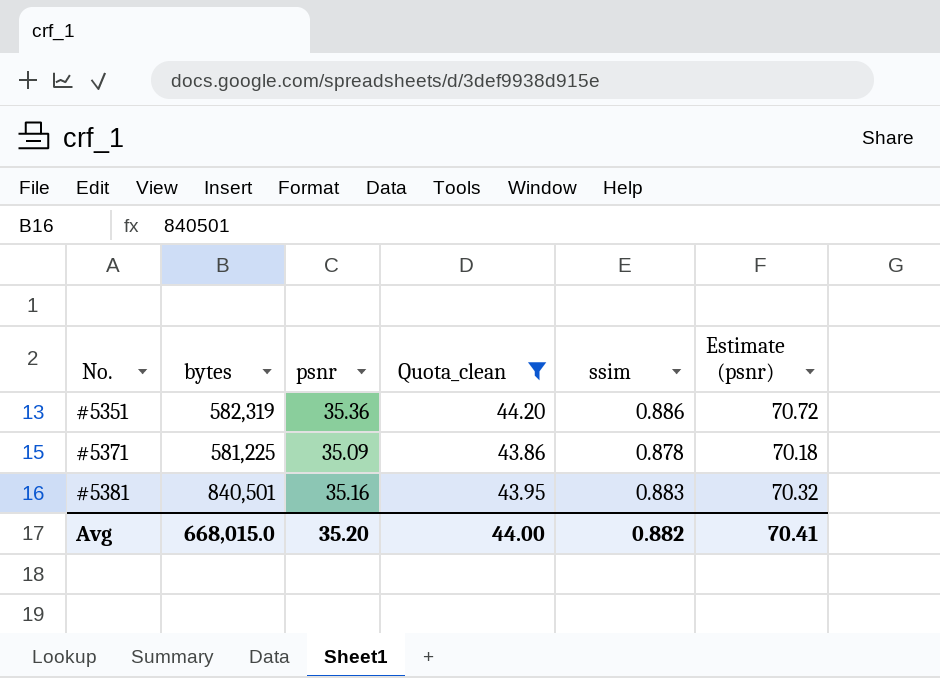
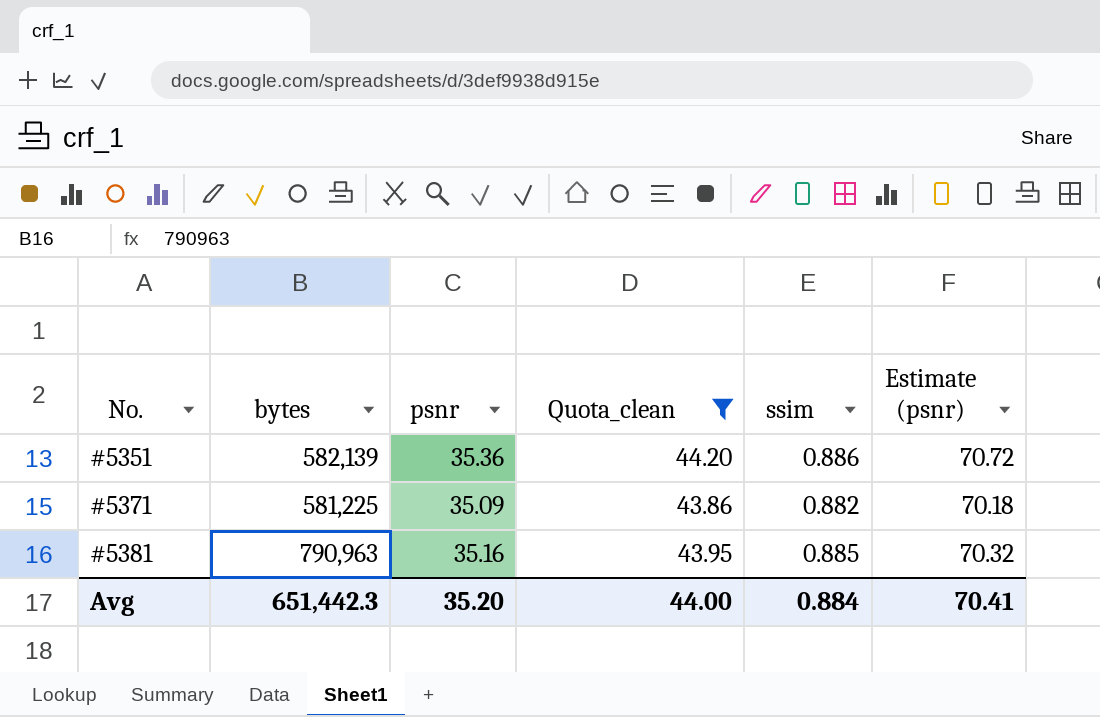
#5351 | bytes: 582,319 -> 582,139
#5371 | ssim: 0.878 -> 0.882
#5381 | bytes: 840,501 -> 790,963
#5381 | ssim: 0.883 -> 0.885
Avg | bytes: 668,015.0 -> 651,442.3
Avg | ssim: 0.882 -> 0.884

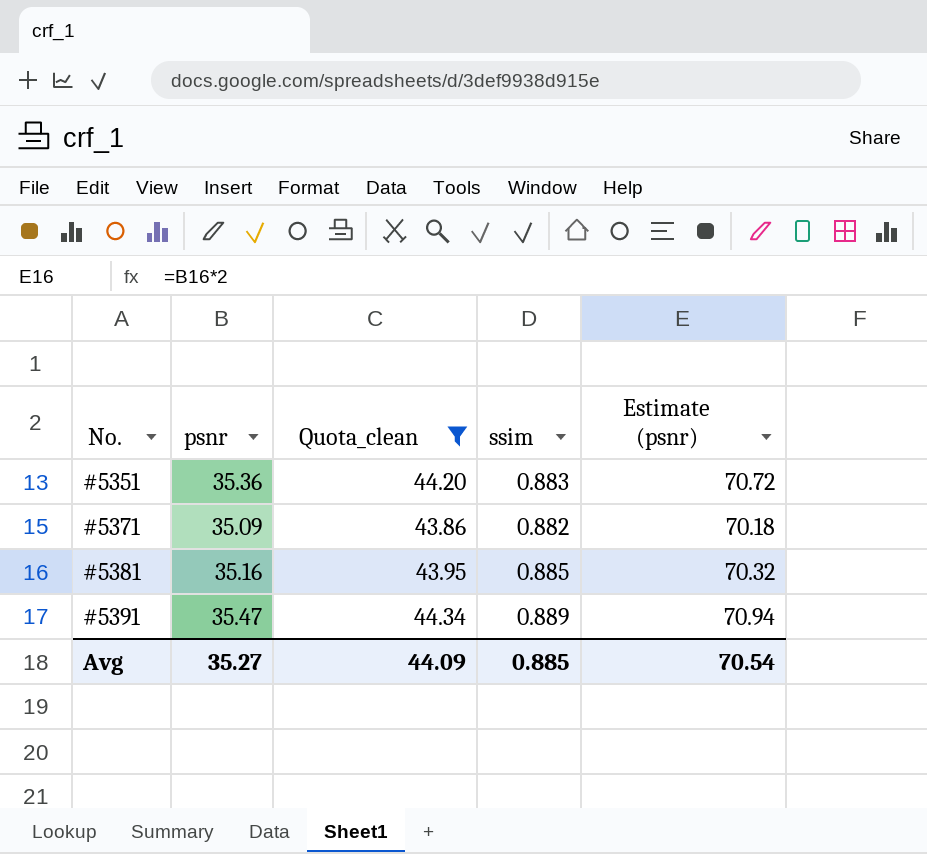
column bytes | position: 2 -> none
#5351 | ssim: 0.886 -> 0.883
row #5391: none -> 35.47 | 44.34 | 0.889 | 70.94
Avg | psnr: 35.20 -> 35.27
Avg | Quota_clean: 44.00 -> 44.09
Avg | ssim: 0.884 -> 0.885
Avg | Estimate (psnr): 70.41 -> 70.54

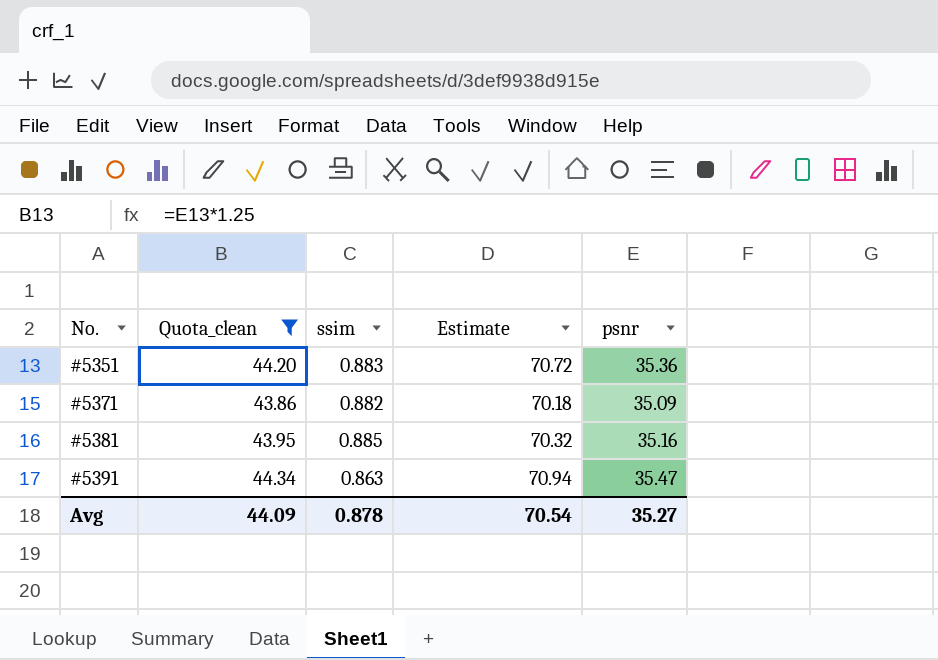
column name: Estimate (psnr) -> Estimate
column psnr | position: 2 -> 5
#5391 | ssim: 0.889 -> 0.863
Avg | ssim: 0.885 -> 0.878

